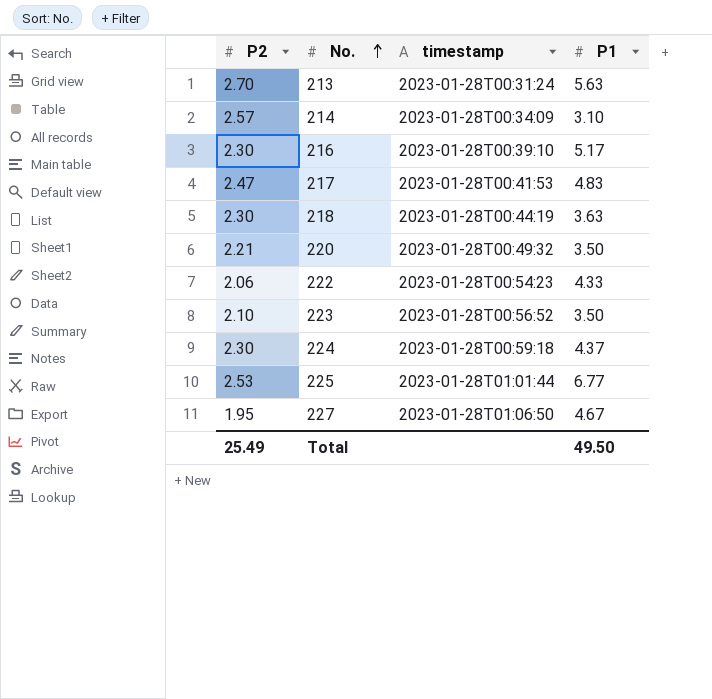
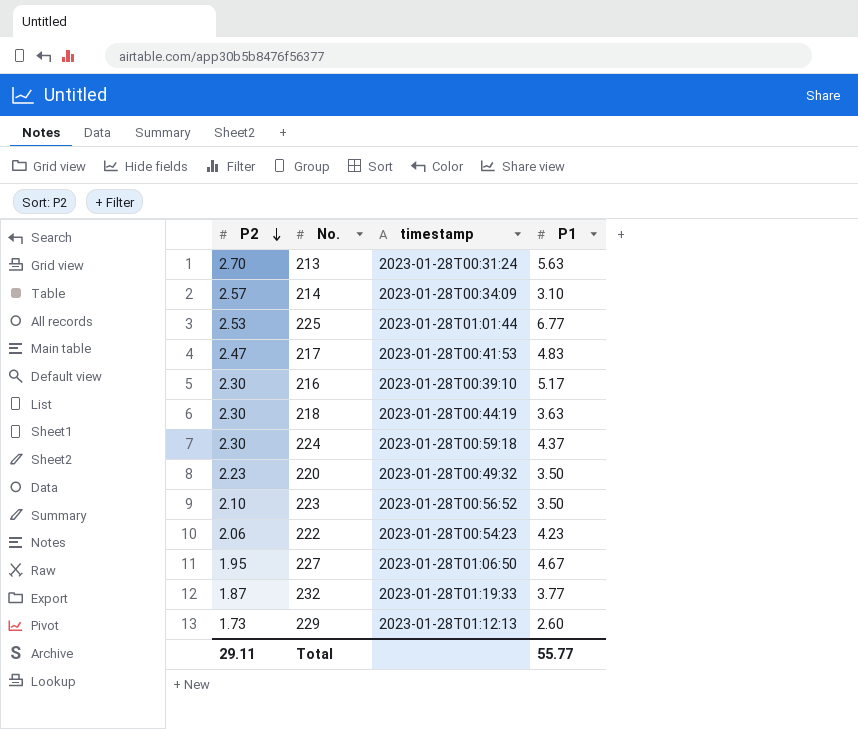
row order: No. ascending -> P2 descending
220 | P2: 2.21 -> 2.23
222 | P1: 4.33 -> 4.23
row 232: none -> 1.87 | 2023-01-28T01:19:33 | 3.77
row 229: none -> 1.73 | 2023-01-28T01:12:13 | 2.60
Total | P2: 25.49 -> 29.11
Total | P1: 49.50 -> 55.77

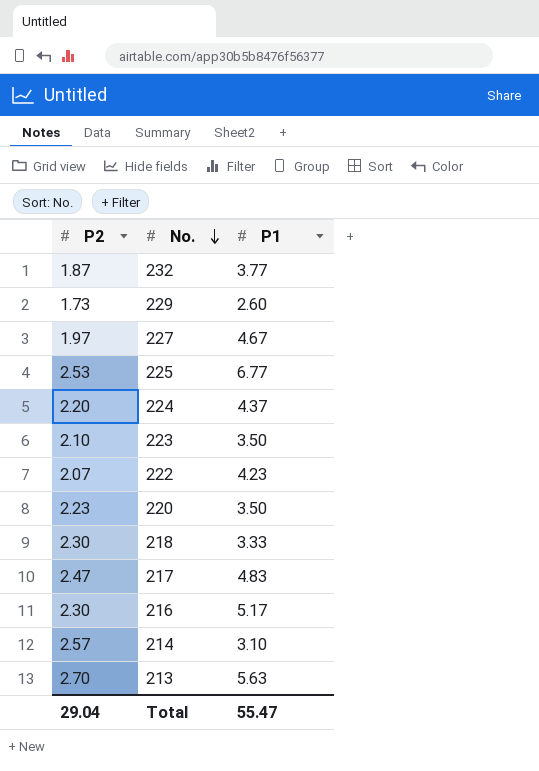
row order: P2 descending -> No. descending
column timestamp | position: 3 -> none
227 | P2: 1.95 -> 1.97
224 | P2: 2.30 -> 2.20
222 | P2: 2.06 -> 2.07
218 | P1: 3.63 -> 3.33
Total | P2: 29.11 -> 29.04
Total | P1: 55.77 -> 55.47

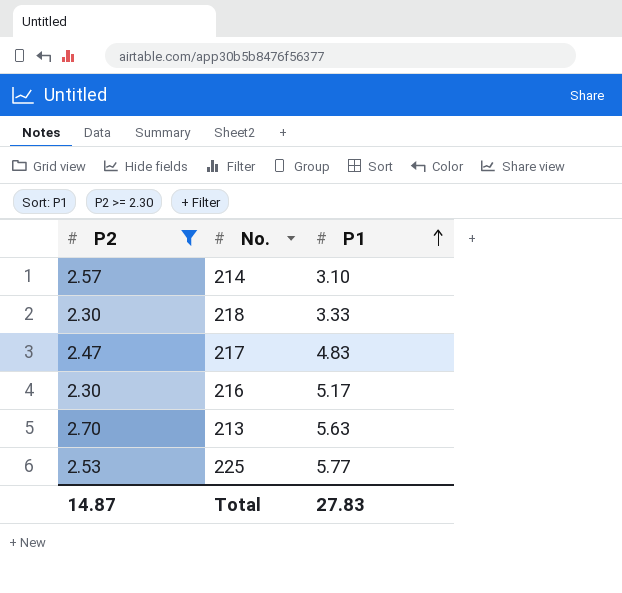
filter: none -> P2 >= 2.30
row order: No. descending -> P1 ascending
225 | P1: 6.77 -> 5.77
Total | P2: 29.04 -> 14.87
Total | P1: 55.47 -> 27.83

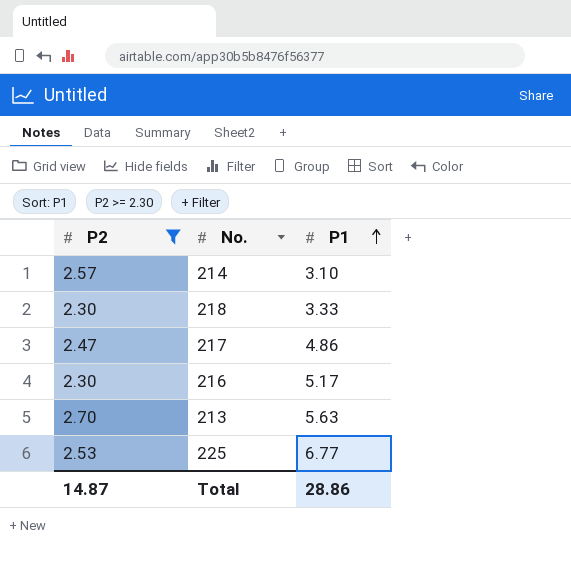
217 | P1: 4.83 -> 4.86
225 | P1: 5.77 -> 6.77
Total | P1: 27.83 -> 28.86

